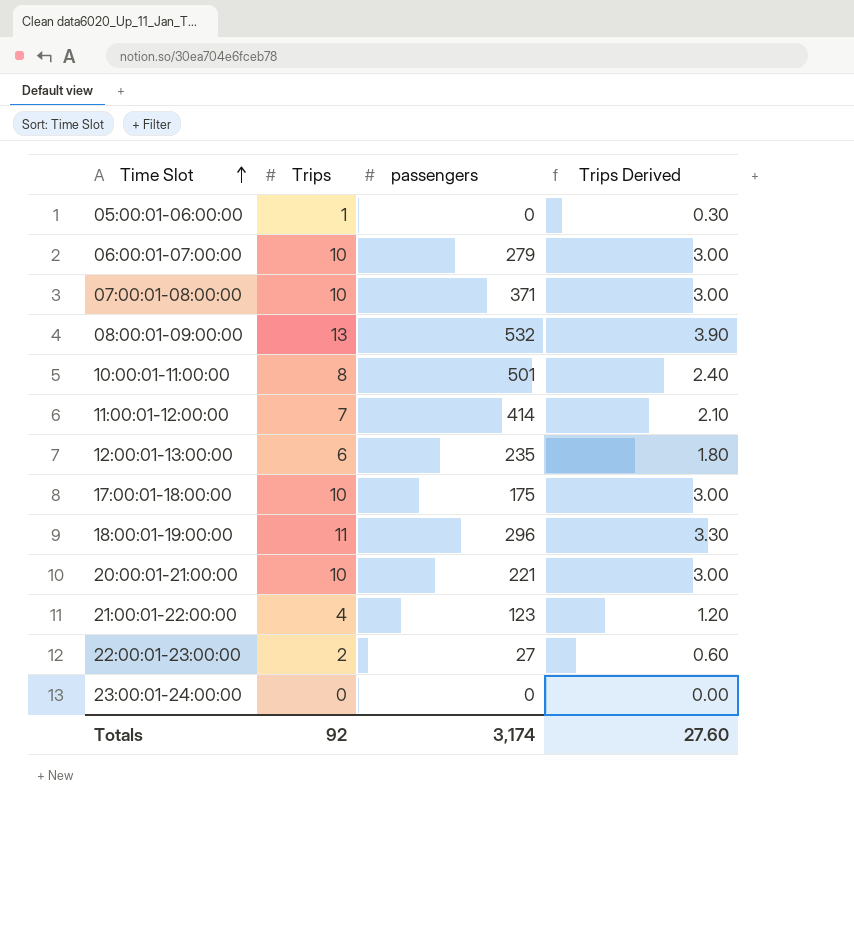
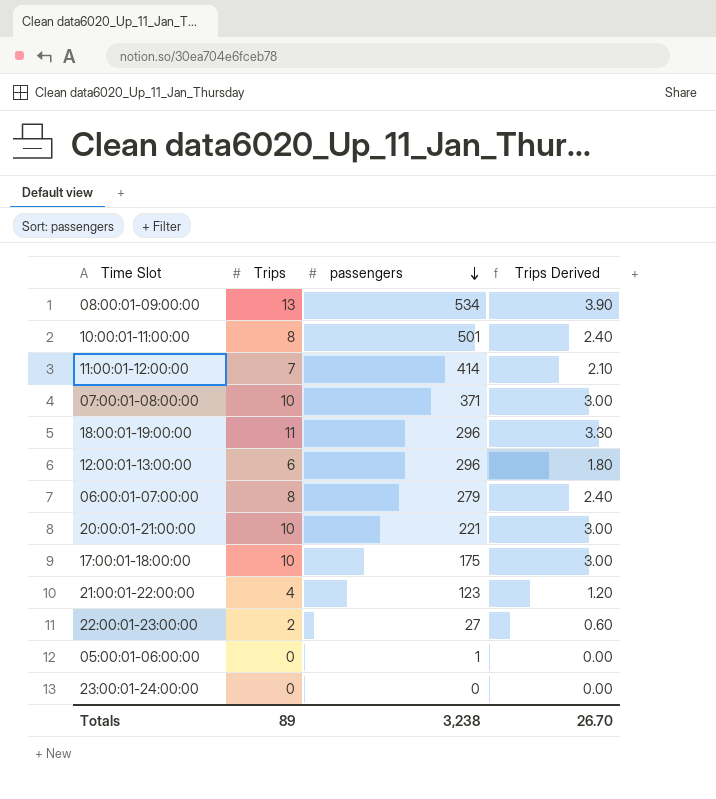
row order: Time Slot ascending -> passengers descending
08:00:01-09:00:00 | passengers: 532 -> 534
12:00:01-13:00:00 | passengers: 235 -> 296
06:00:01-07:00:00 | Trips: 10 -> 8
06:00:01-07:00:00 | Trips Derived: 3.00 -> 2.40
05:00:01-06:00:00 | Trips: 1 -> 0
05:00:01-06:00:00 | passengers: 0 -> 1
05:00:01-06:00:00 | Trips Derived: 0.30 -> 0.00
Totals | Trips: 92 -> 89
Totals | passengers: 3,174 -> 3,238
Totals | Trips Derived: 27.60 -> 26.70

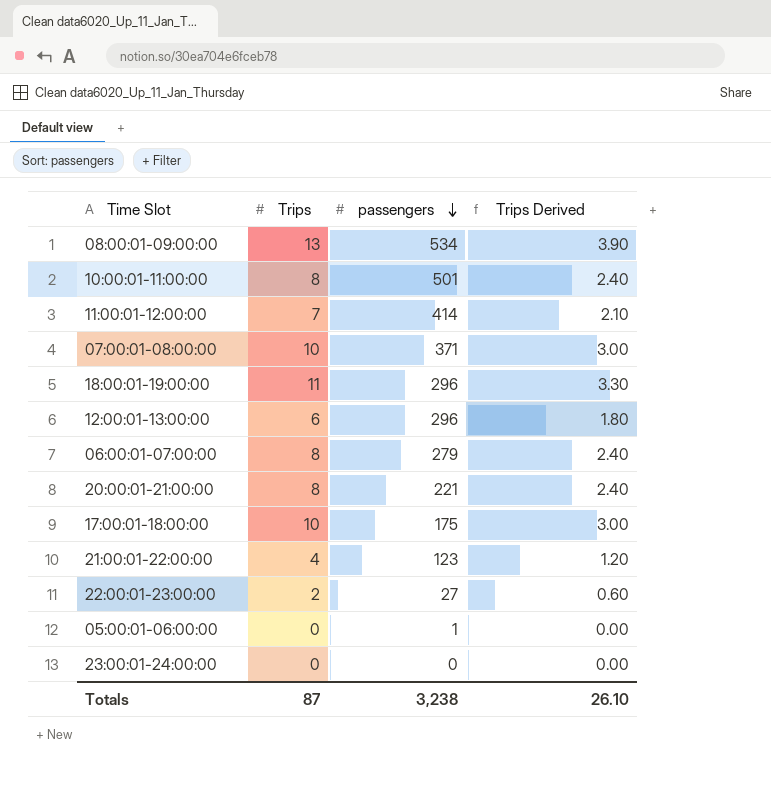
20:00:01-21:00:00 | Trips: 10 -> 8
20:00:01-21:00:00 | Trips Derived: 3.00 -> 2.40
Totals | Trips: 89 -> 87
Totals | Trips Derived: 26.70 -> 26.10

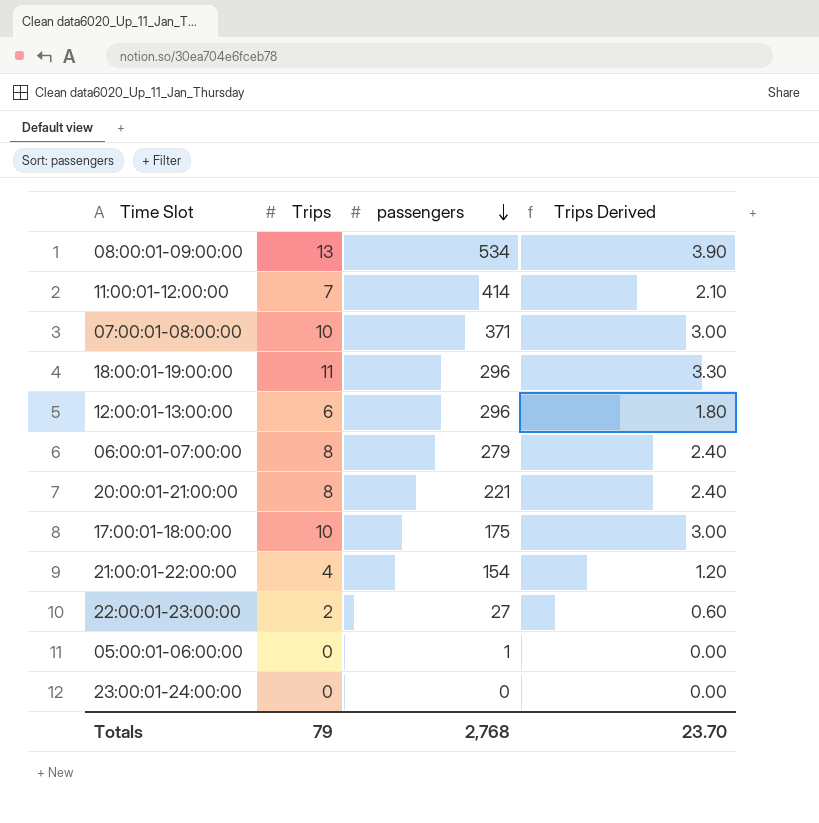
row 10:00:01-11:00:00: 8 | 501 | 2.40 -> none
21:00:01-22:00:00 | passengers: 123 -> 154
Totals | Trips: 87 -> 79
Totals | passengers: 3,238 -> 2,768
Totals | Trips Derived: 26.10 -> 23.70

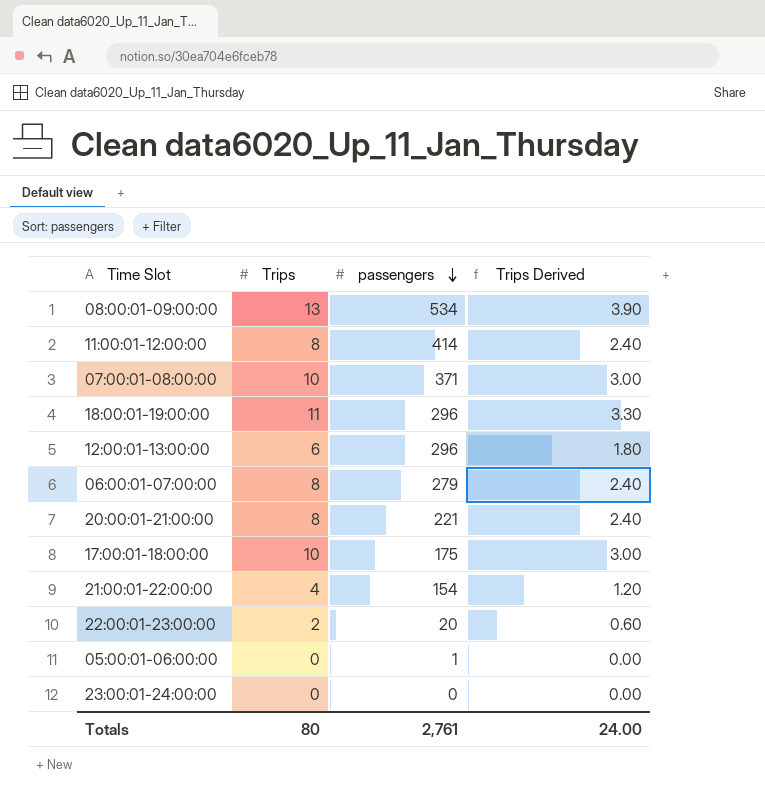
11:00:01-12:00:00 | Trips: 7 -> 8
11:00:01-12:00:00 | Trips Derived: 2.10 -> 2.40
22:00:01-23:00:00 | passengers: 27 -> 20
Totals | Trips: 79 -> 80
Totals | passengers: 2,768 -> 2,761
Totals | Trips Derived: 23.70 -> 24.00

